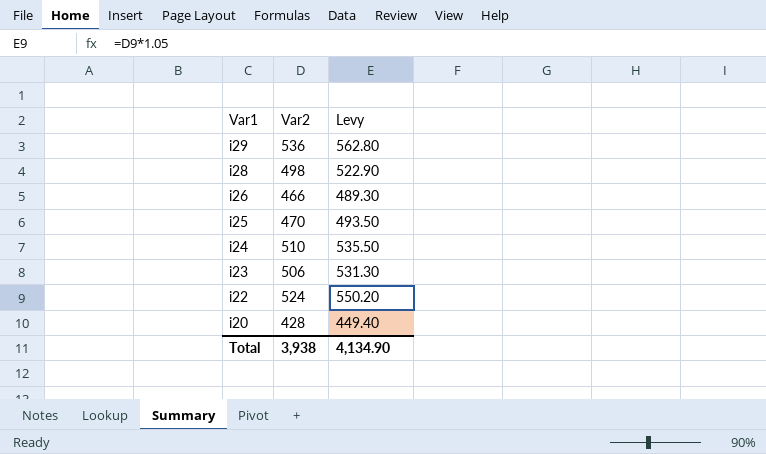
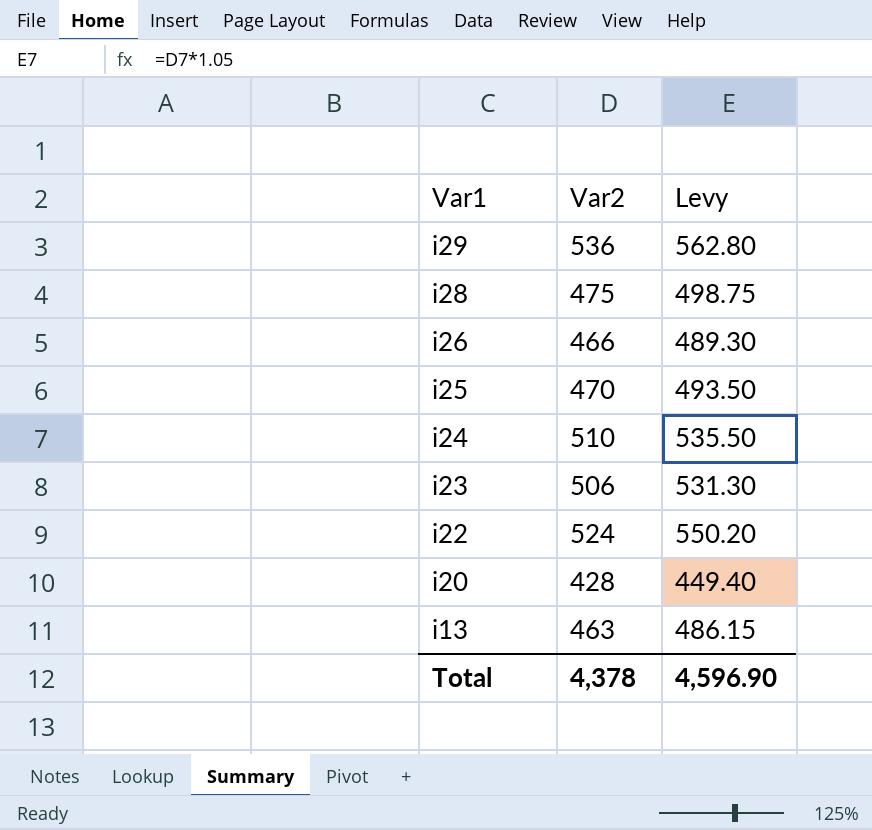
i28 | Var2: 498 -> 475
i28 | Levy: 522.90 -> 498.75
row i13: none -> 463 | 486.15
Total | Var2: 3,938 -> 4,378
Total | Levy: 4,134.90 -> 4,596.90

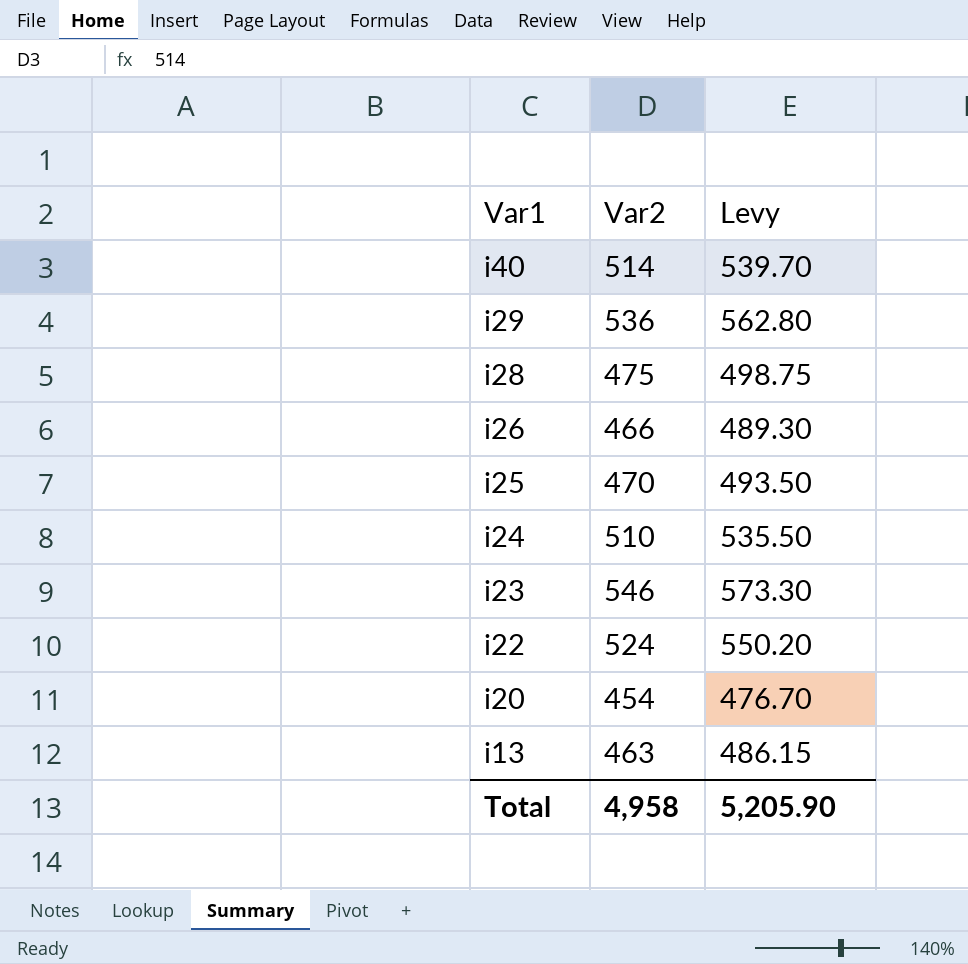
row i40: none -> 514 | 539.70
i23 | Var2: 506 -> 546
i23 | Levy: 531.30 -> 573.30
i20 | Var2: 428 -> 454
i20 | Levy: 449.40 -> 476.70
Total | Var2: 4,378 -> 4,958
Total | Levy: 4,596.90 -> 5,205.90

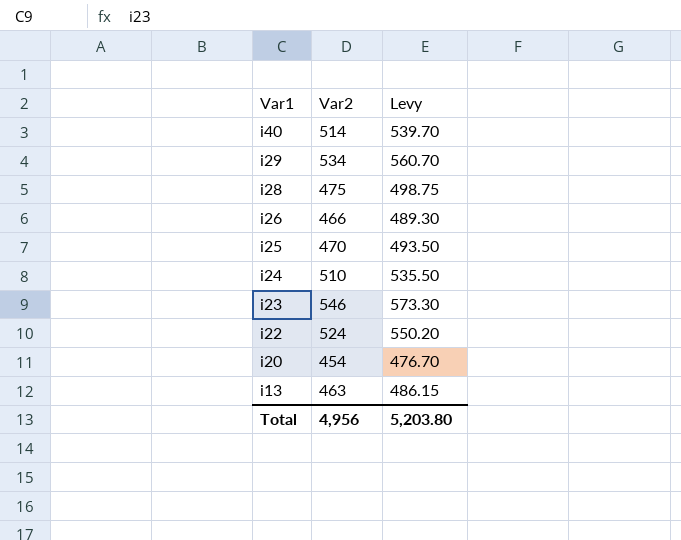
i29 | Var2: 536 -> 534
i29 | Levy: 562.80 -> 560.70
Total | Var2: 4,958 -> 4,956
Total | Levy: 5,205.90 -> 5,203.80

